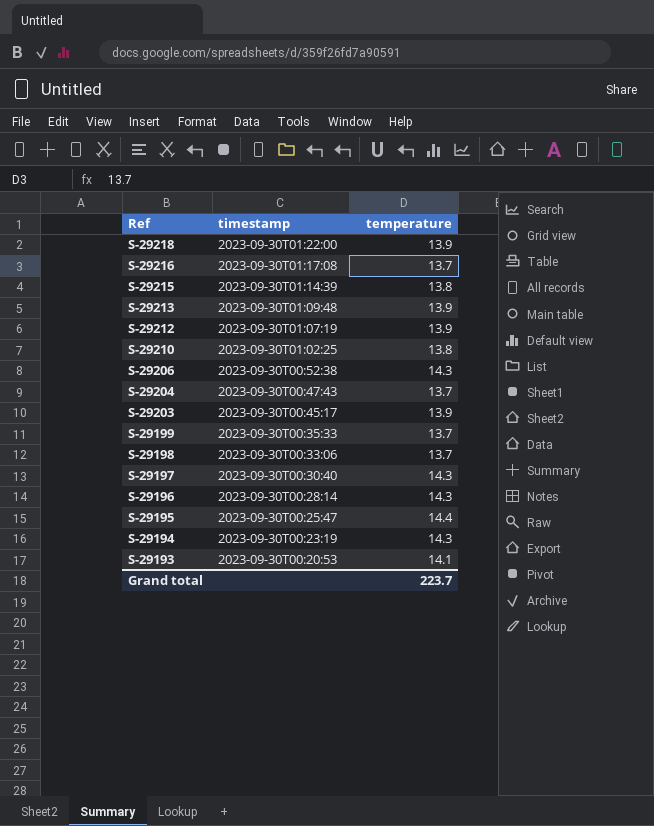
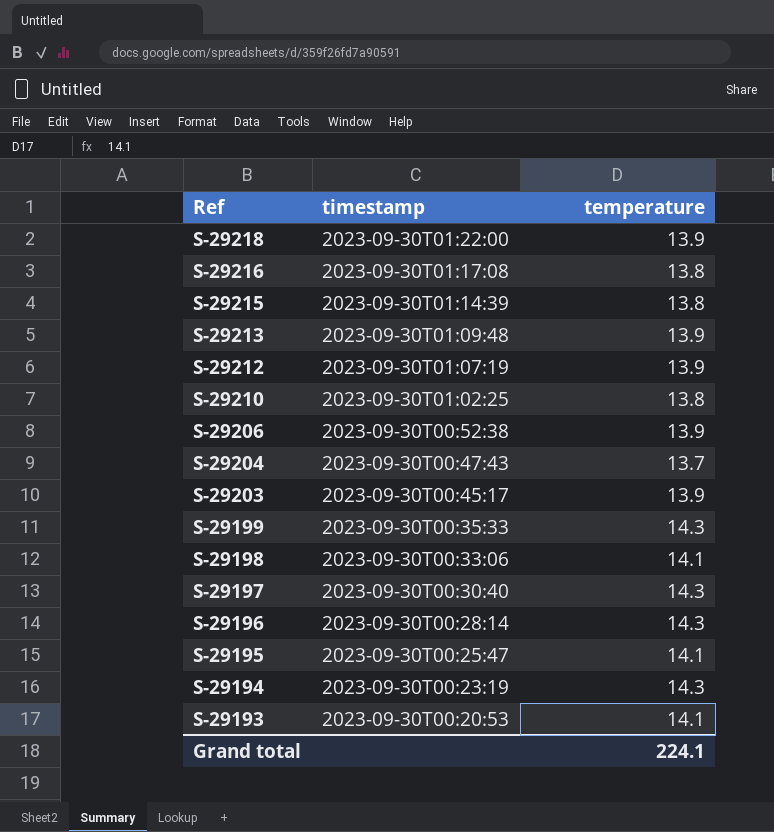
S-29216 | temperature: 13.7 -> 13.8
S-29206 | temperature: 14.3 -> 13.9
S-29199 | temperature: 13.7 -> 14.3
S-29198 | temperature: 13.7 -> 14.1
S-29195 | temperature: 14.4 -> 14.1
Grand total | temperature: 223.7 -> 224.1

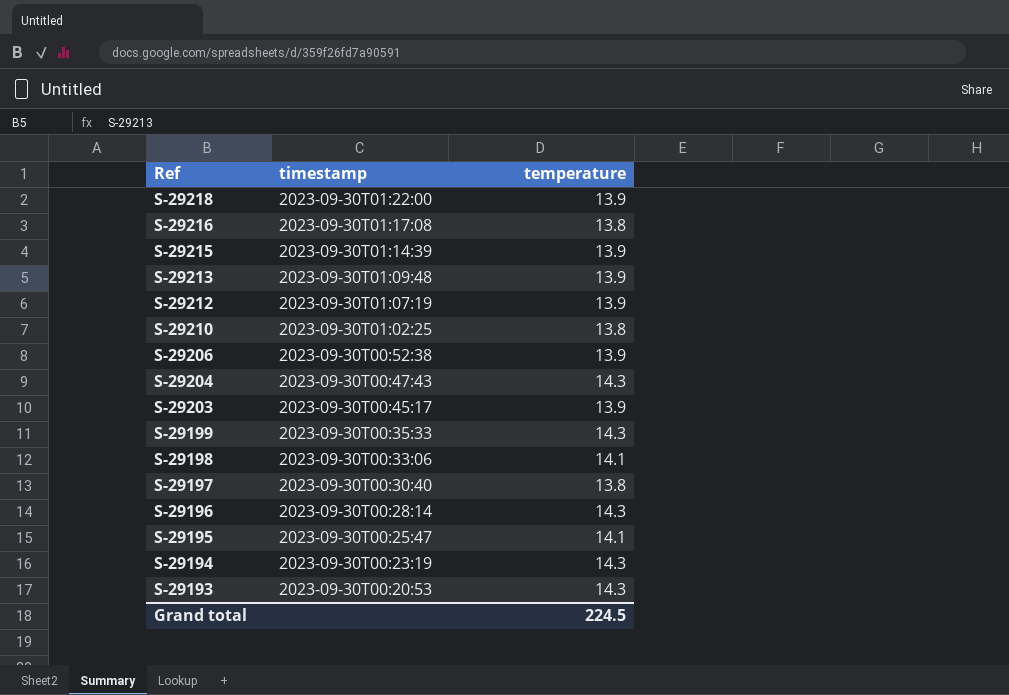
S-29215 | temperature: 13.8 -> 13.9
S-29204 | temperature: 13.7 -> 14.3
S-29197 | temperature: 14.3 -> 13.8
S-29193 | temperature: 14.1 -> 14.3
Grand total | temperature: 224.1 -> 224.5

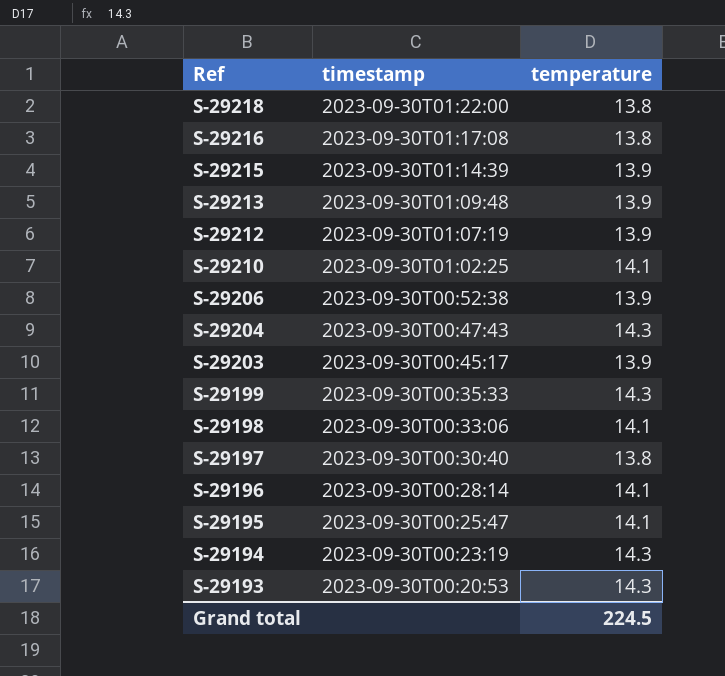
S-29218 | temperature: 13.9 -> 13.8
S-29210 | temperature: 13.8 -> 14.1
S-29196 | temperature: 14.3 -> 14.1

